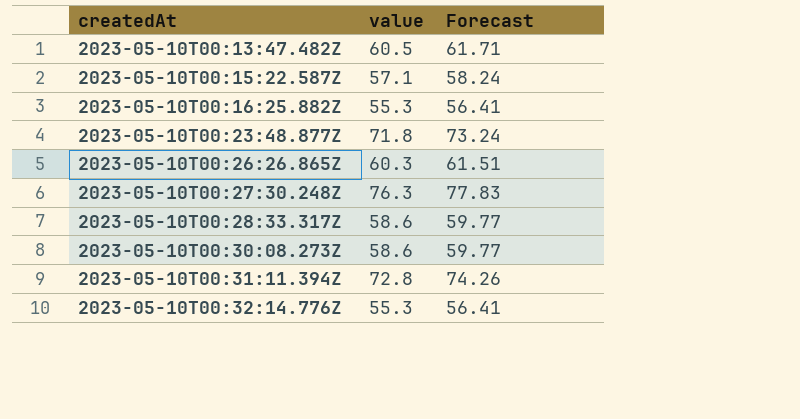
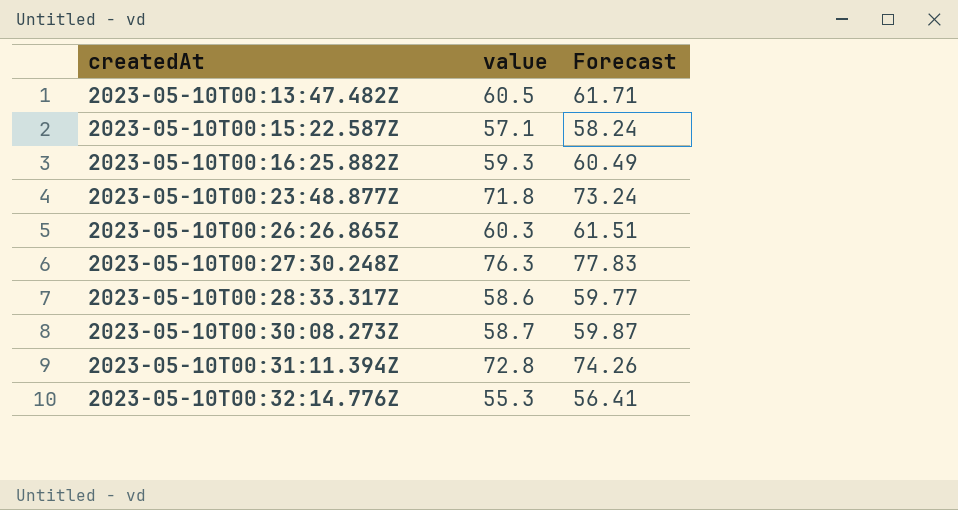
2023-05-10T00:16:25.882Z | value: 55.3 -> 59.3
2023-05-10T00:16:25.882Z | Forecast: 56.41 -> 60.49
2023-05-10T00:30:08.273Z | value: 58.6 -> 58.7
2023-05-10T00:30:08.273Z | Forecast: 59.77 -> 59.87

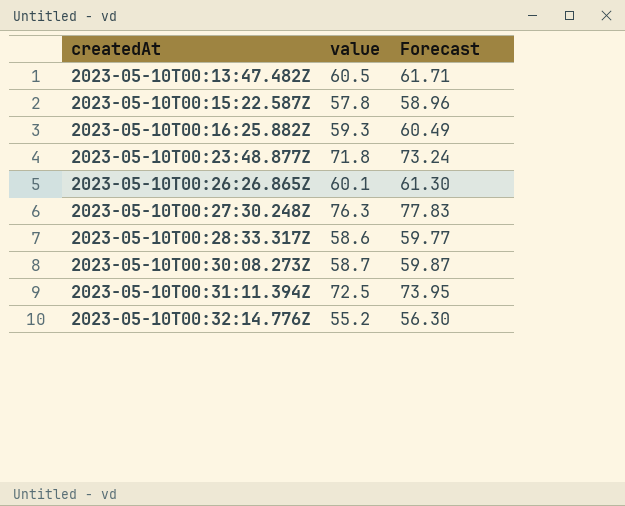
2023-05-10T00:15:22.587Z | value: 57.1 -> 57.8
2023-05-10T00:15:22.587Z | Forecast: 58.24 -> 58.96
2023-05-10T00:26:26.865Z | value: 60.3 -> 60.1
2023-05-10T00:26:26.865Z | Forecast: 61.51 -> 61.30
2023-05-10T00:31:11.394Z | value: 72.8 -> 72.5
2023-05-10T00:31:11.394Z | Forecast: 74.26 -> 73.95
2023-05-10T00:32:14.776Z | value: 55.3 -> 55.2
2023-05-10T00:32:14.776Z | Forecast: 56.41 -> 56.30

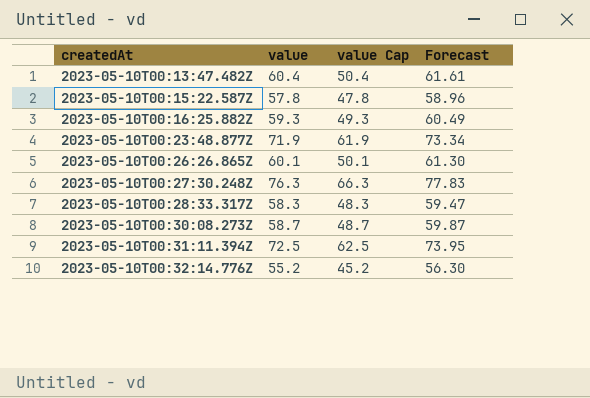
column value Cap | formula: none -> [value] - 10
2023-05-10T00:13:47.482Z | value: 60.5 -> 60.4
2023-05-10T00:13:47.482Z | Forecast: 61.71 -> 61.61
2023-05-10T00:23:48.877Z | value: 71.8 -> 71.9
2023-05-10T00:23:48.877Z | Forecast: 73.24 -> 73.34
2023-05-10T00:28:33.317Z | value: 58.6 -> 58.3
2023-05-10T00:28:33.317Z | Forecast: 59.77 -> 59.47

